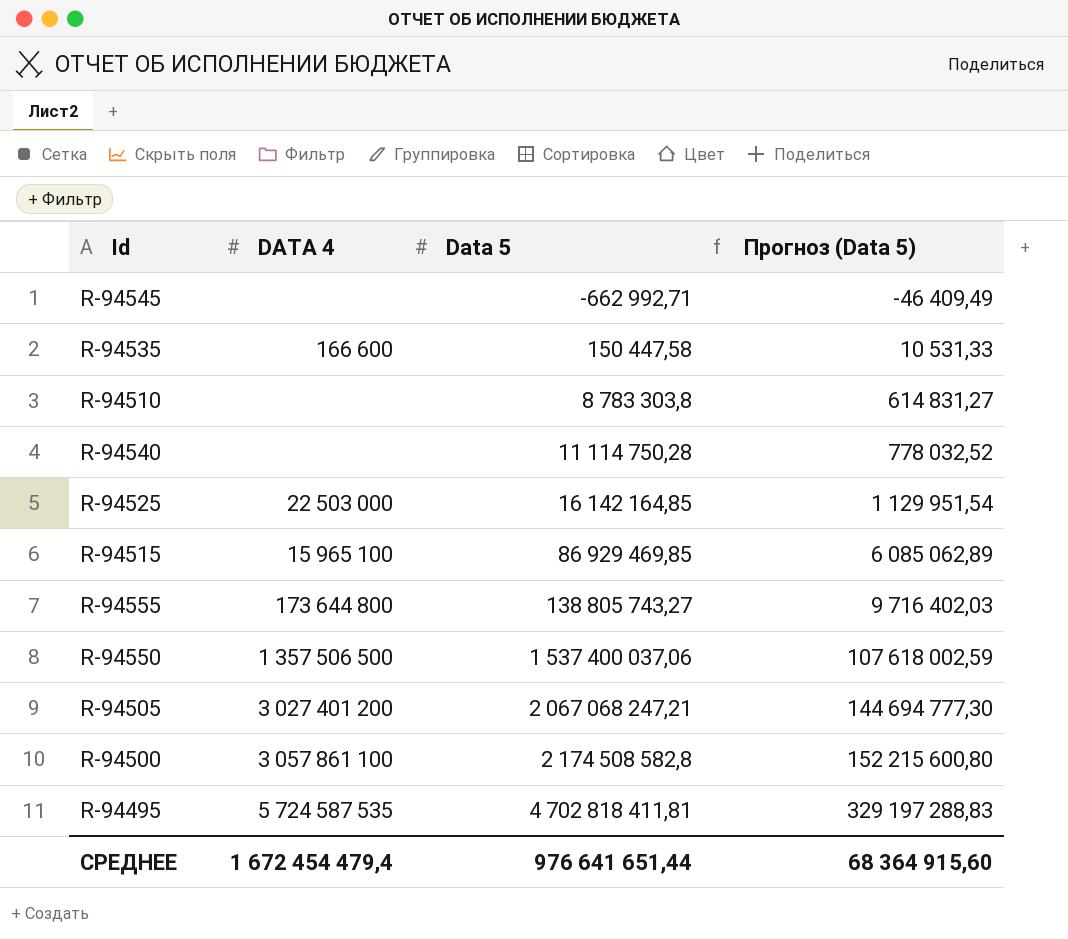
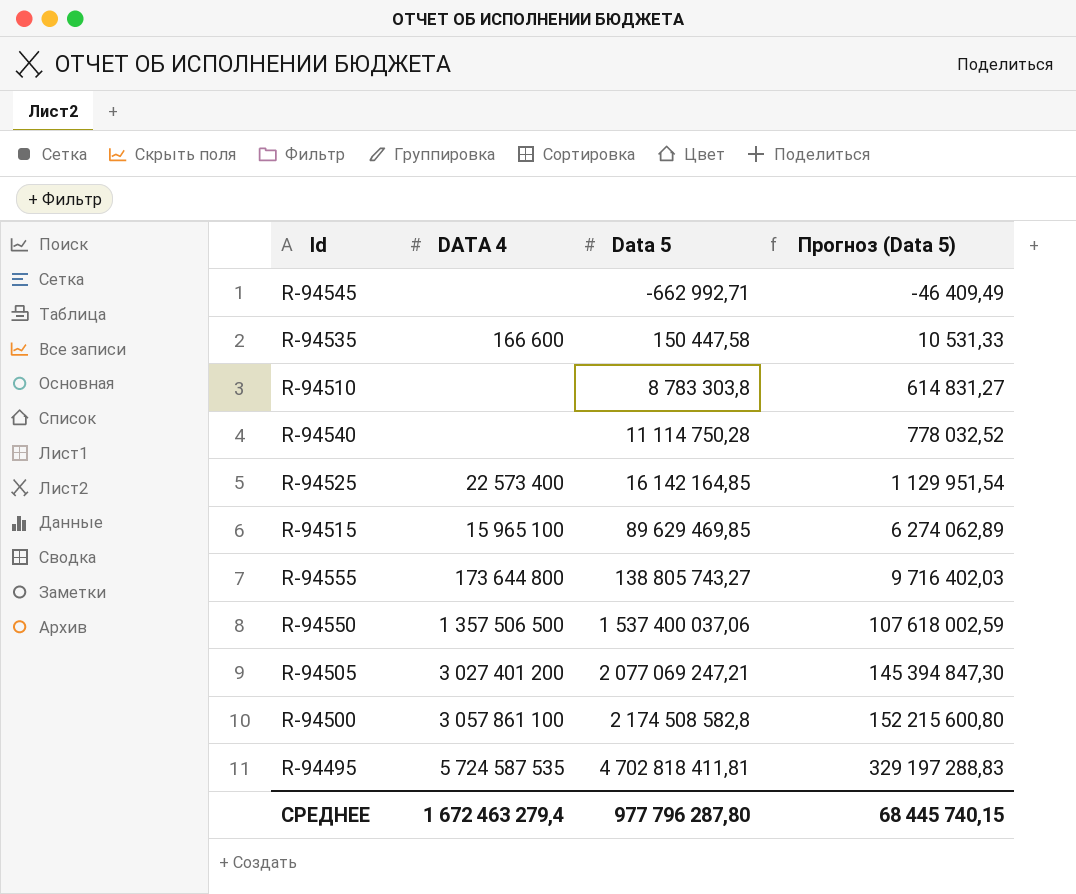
R-94525 | DATA 4: 22 503 000 -> 22 573 400
R-94515 | Data 5: 86 929 469,85 -> 89 629 469,85
R-94515 | Прогноз (Data 5): 6 085 062,89 -> 6 274 062,89
R-94505 | Data 5: 2 067 068 247,21 -> 2 077 069 247,21
R-94505 | Прогноз (Data 5): 144 694 777,30 -> 145 394 847,30
СРЕДНЕЕ | DATA 4: 1 672 454 479,4 -> 1 672 463 279,4
СРЕДНЕЕ | Data 5: 976 641 651,44 -> 977 796 287,80
СРЕДНЕЕ | Прогноз (Data 5): 68 364 915,60 -> 68 445 740,15

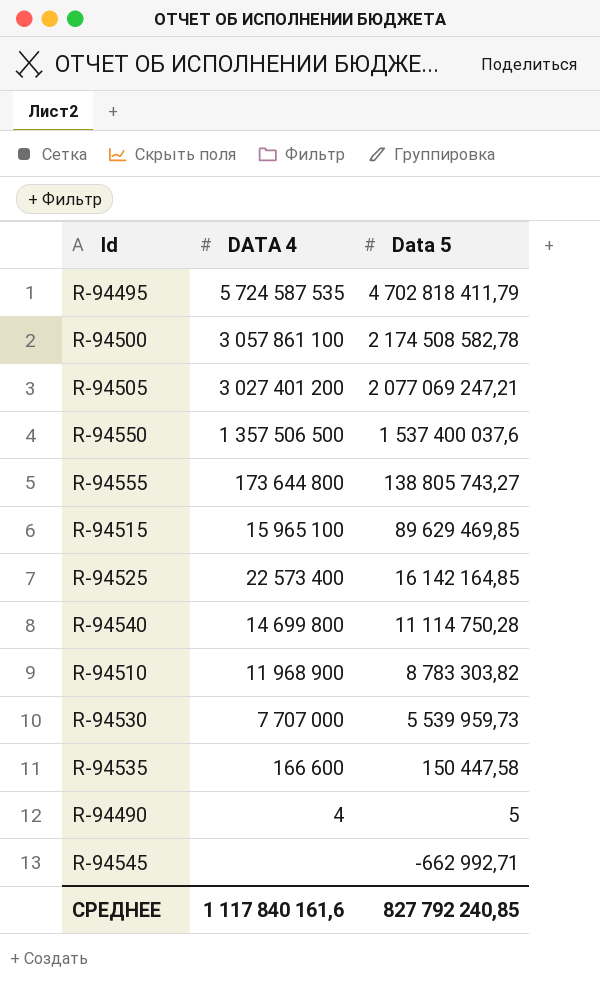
row order: Data 5 ascending -> Data 5 descending
column Прогноз (Data 5) | formula: [Data 5] * 0,07 -> none
R-94495 | Data 5: 4 702 818 411,81 -> 4 702 818 411,79
R-94500 | Data 5: 2 174 508 582,8 -> 2 174 508 582,78
R-94550 | Data 5: 1 537 400 037,06 -> 1 537 400 037,6
R-94540 | DATA 4: none -> 14 699 800
R-94510 | DATA 4: none -> 11 968 900
R-94510 | Data 5: 8 783 303,8 -> 8 783 303,82
row R-94530: none -> 7 707 000 | 5 539 959,73
row R-94490: none -> 4 | 5
СРЕДНЕЕ | DATA 4: 1 672 463 279,4 -> 1 117 840 161,6
СРЕДНЕЕ | Data 5: 977 796 287,80 -> 827 792 240,85

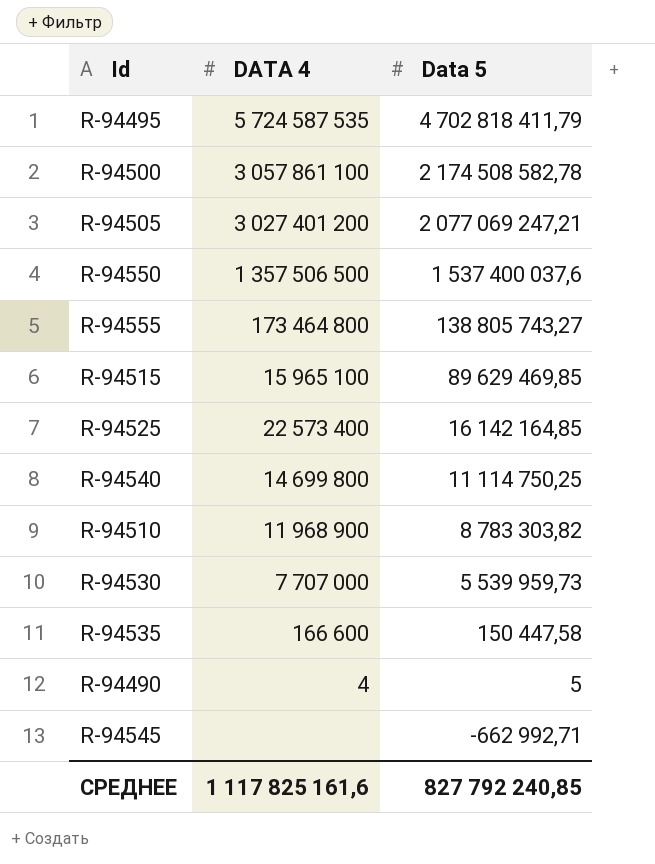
R-94555 | DATA 4: 173 644 800 -> 173 464 800
R-94540 | Data 5: 11 114 750,28 -> 11 114 750,25
СРЕДНЕЕ | DATA 4: 1 117 840 161,6 -> 1 117 825 161,6

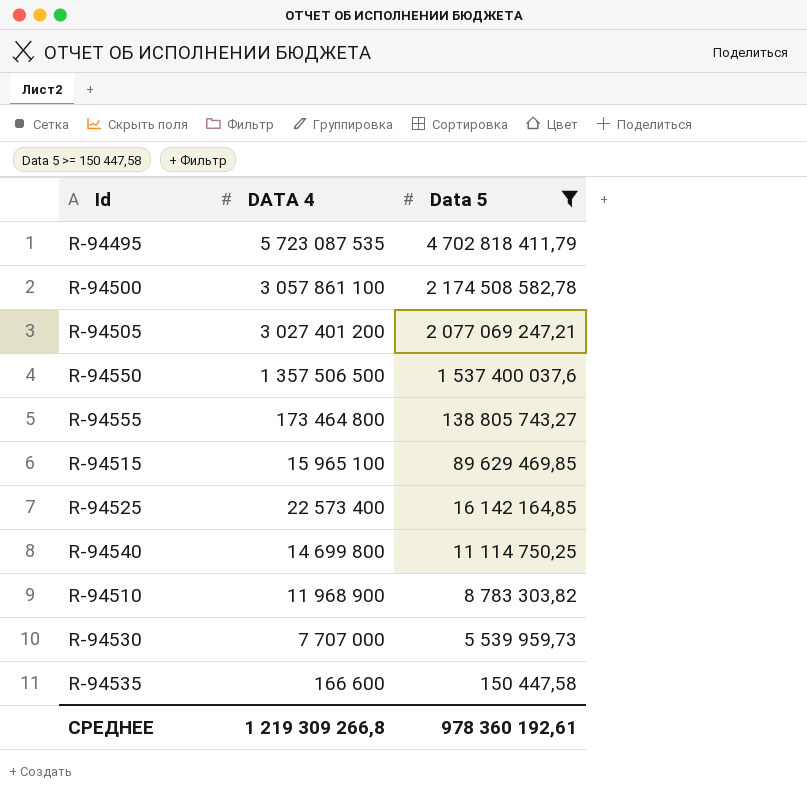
filter: none -> Data 5 >= 150 447,58
R-94495 | DATA 4: 5 724 587 535 -> 5 723 087 535
СРЕДНЕЕ | DATA 4: 1 117 825 161,6 -> 1 219 309 266,8
СРЕДНЕЕ | Data 5: 827 792 240,85 -> 978 360 192,61

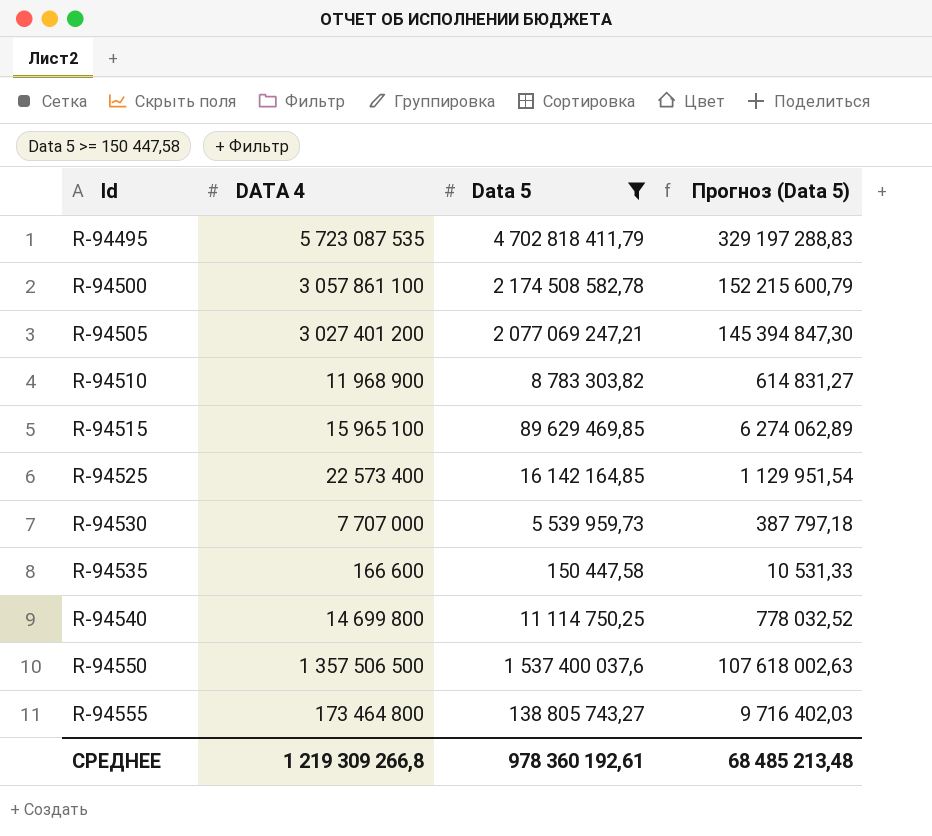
row order: Data 5 descending -> Id ascending
column Прогноз (Data 5) | formula: none -> [Data 5] * 0,07

